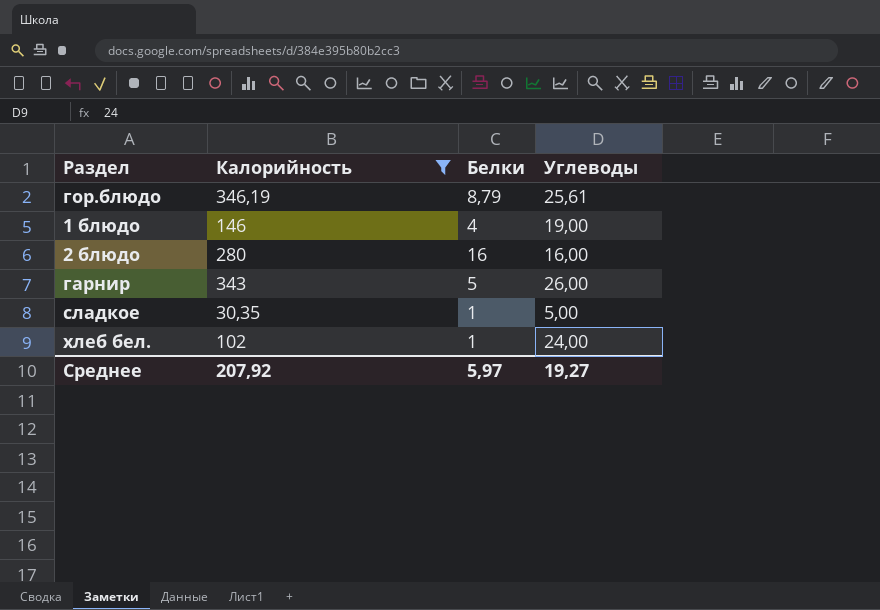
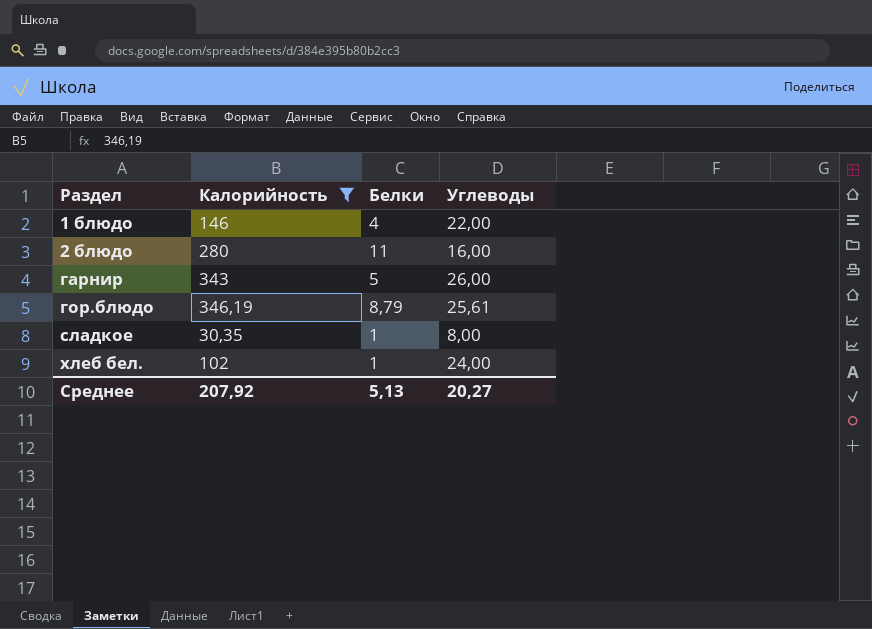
row order: none -> Раздел ascending
1 блюдо | Углеводы: 19,00 -> 22,00
2 блюдо | Белки: 16 -> 11
сладкое | Углеводы: 5,00 -> 8,00
Среднее | Белки: 5,97 -> 5,13
Среднее | Углеводы: 19,27 -> 20,27

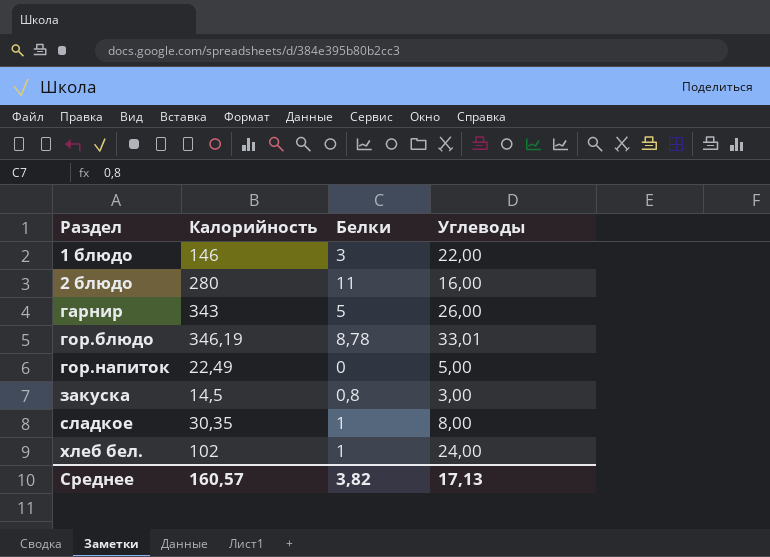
filter: Калорийность >= 30,35 -> none
1 блюдо | Белки: 4 -> 3
гор.блюдо | Белки: 8,79 -> 8,78
гор.блюдо | Углеводы: 25,61 -> 33,01
Среднее | Калорийность: 207,92 -> 160,57
Среднее | Белки: 5,13 -> 3,82
Среднее | Углеводы: 20,27 -> 17,13

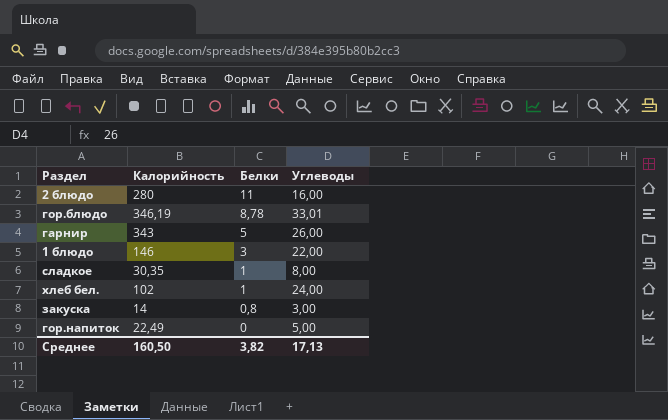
row order: Раздел ascending -> Белки descending
закуска | Калорийность: 14,5 -> 14
Среднее | Калорийность: 160,57 -> 160,50

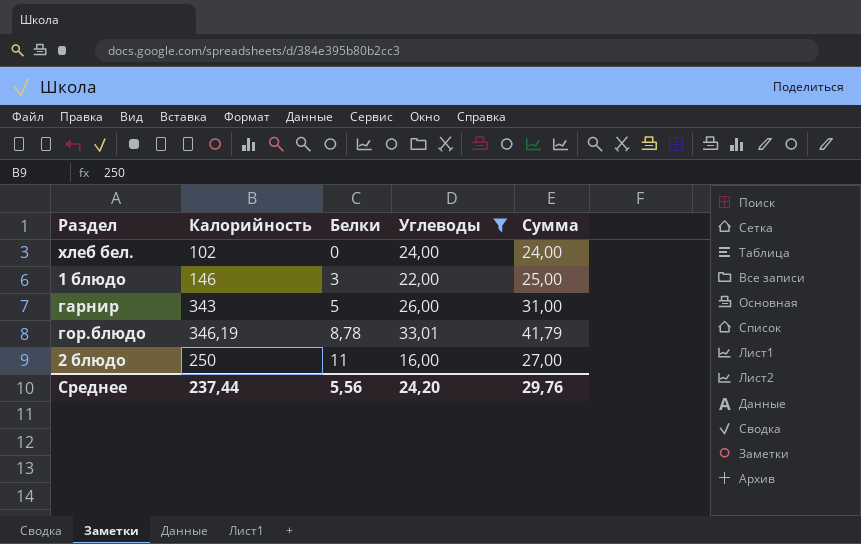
filter: none -> Углеводы >= 16,00
row order: Белки descending -> Белки ascending
column Сумма | formula: none -> [Белки] + [Углеводы]
хлеб бел. | Белки: 1 -> 0
2 блюдо | Калорийность: 280 -> 250
Среднее | Калорийность: 160,50 -> 237,44
Среднее | Белки: 3,82 -> 5,56
Среднее | Углеводы: 17,13 -> 24,20

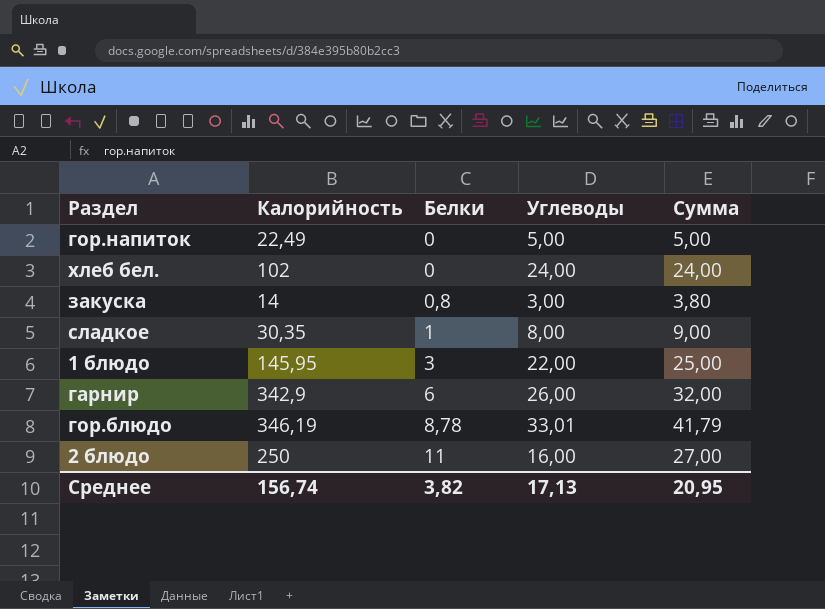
filter: Углеводы >= 16,00 -> none
1 блюдо | Калорийность: 146 -> 145,95
гарнир | Калорийность: 343 -> 342,9
гарнир | Белки: 5 -> 6
гарнир | Сумма: 31,00 -> 32,00
Среднее | Калорийность: 237,44 -> 156,74
Среднее | Белки: 5,56 -> 3,82
Среднее | Углеводы: 24,20 -> 17,13
Среднее | Сумма: 29,76 -> 20,95

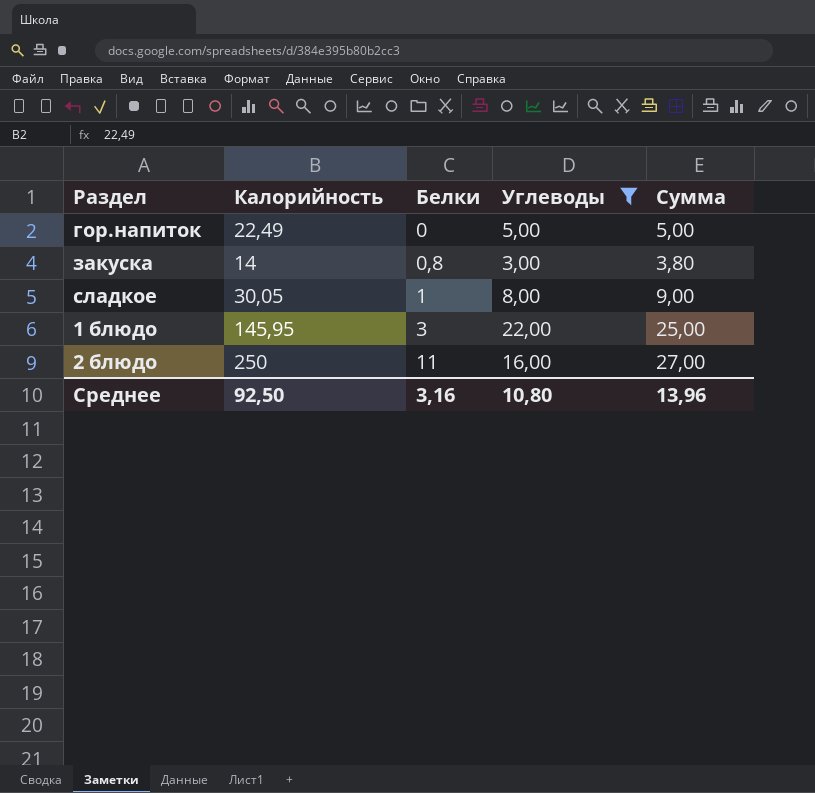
filter: none -> Углеводы <= 22,00
сладкое | Калорийность: 30,35 -> 30,05
Среднее | Калорийность: 156,74 -> 92,50
Среднее | Белки: 3,82 -> 3,16
Среднее | Углеводы: 17,13 -> 10,80
Среднее | Сумма: 20,95 -> 13,96

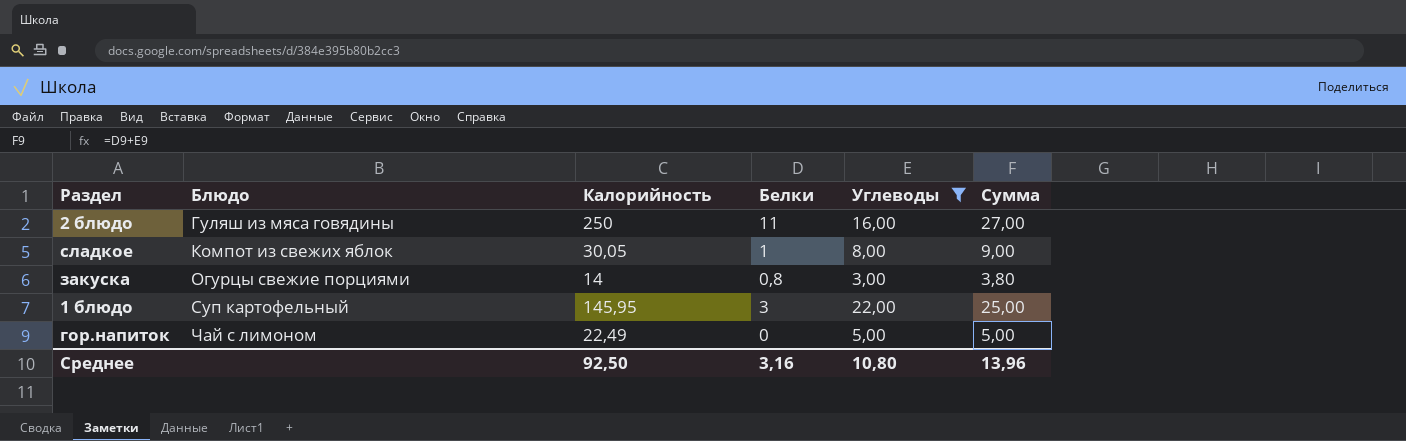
row order: Белки ascending -> Блюдо ascending
column Блюдо | position: none -> 2

